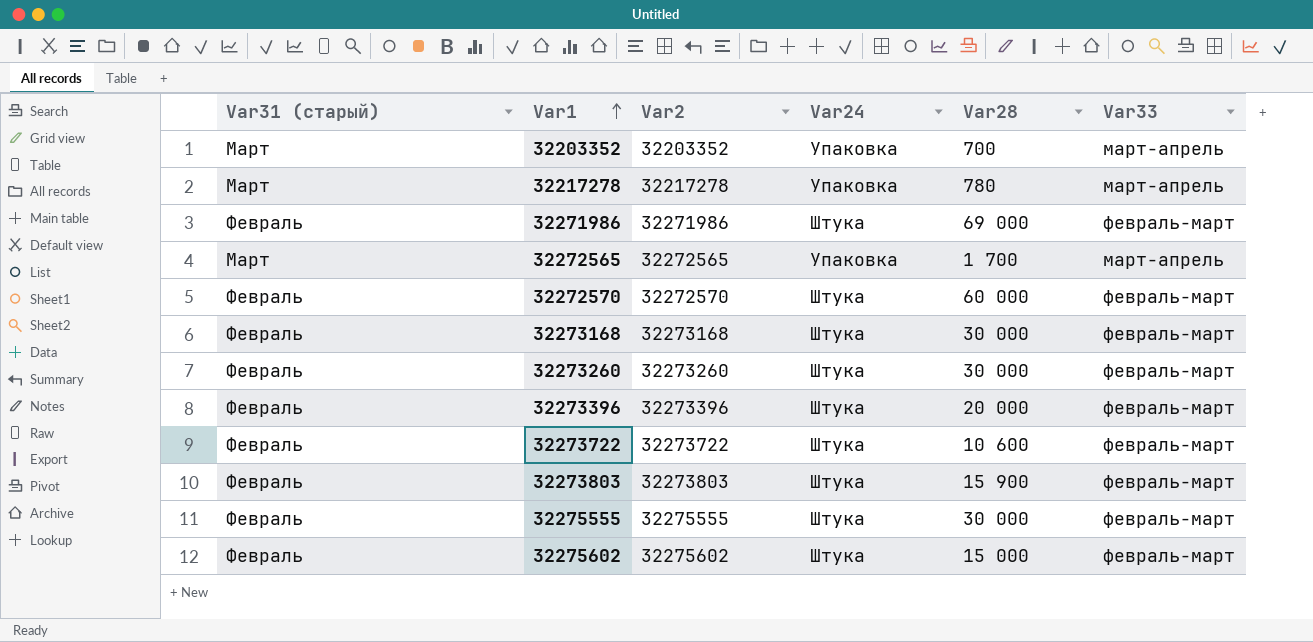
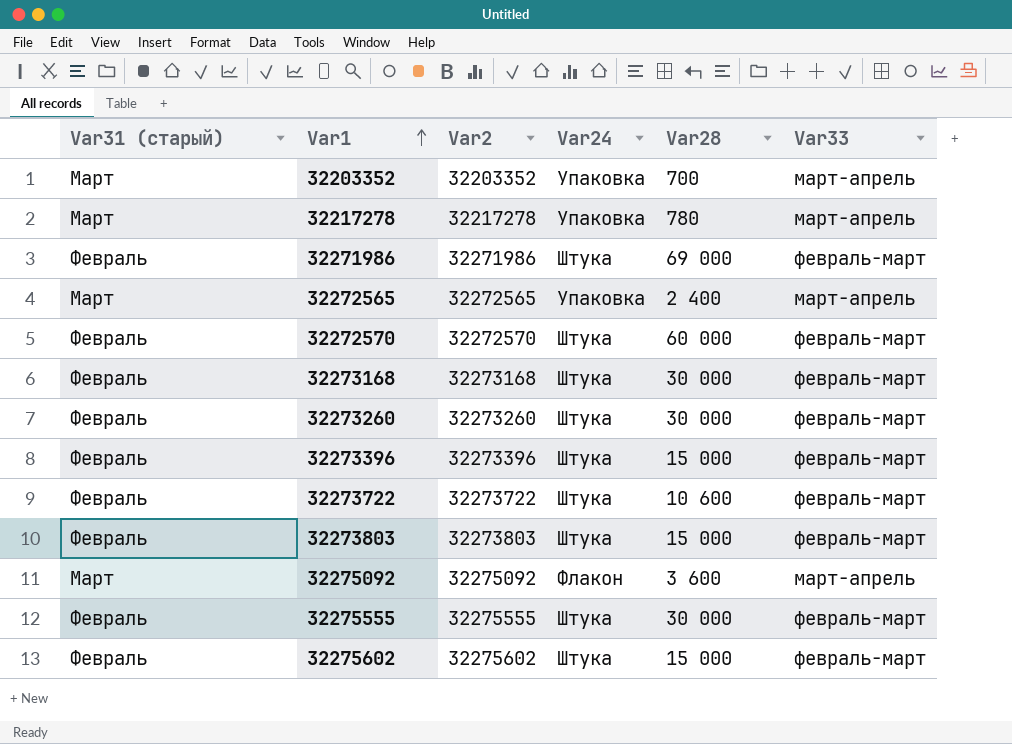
32272565 | Var28: 1 700 -> 2 400
32273396 | Var28: 20 000 -> 15 000
32273803 | Var28: 15 900 -> 15 000
row 32275092: none -> Март | 32275092 | Флакон | 3 600 | март-апрель

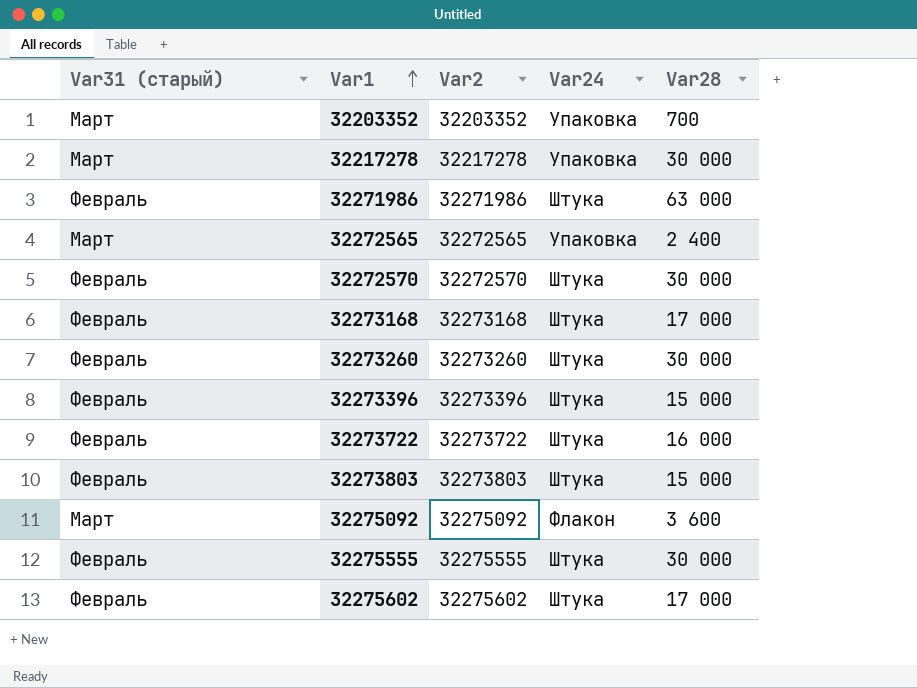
column Var33 | position: 6 -> none
32217278 | Var28: 780 -> 30 000
32271986 | Var28: 69 000 -> 63 000
32272570 | Var28: 60 000 -> 30 000
32273168 | Var28: 30 000 -> 17 000
32273722 | Var28: 10 600 -> 16 000
32275602 | Var28: 15 000 -> 17 000

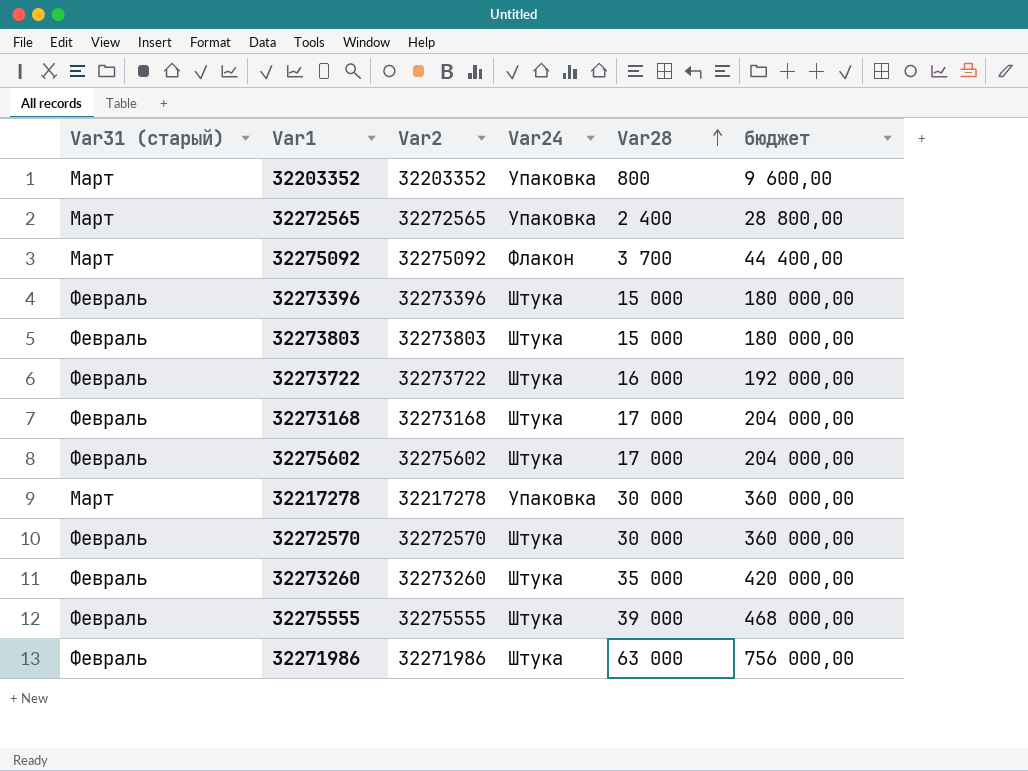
row order: Var1 ascending -> Var28 ascending
column бюджет | formula: none -> [Var28] * 12
32203352 | Var28: 700 -> 800
32275092 | Var28: 3 600 -> 3 700
32273260 | Var28: 30 000 -> 35 000
32275555 | Var28: 30 000 -> 39 000

